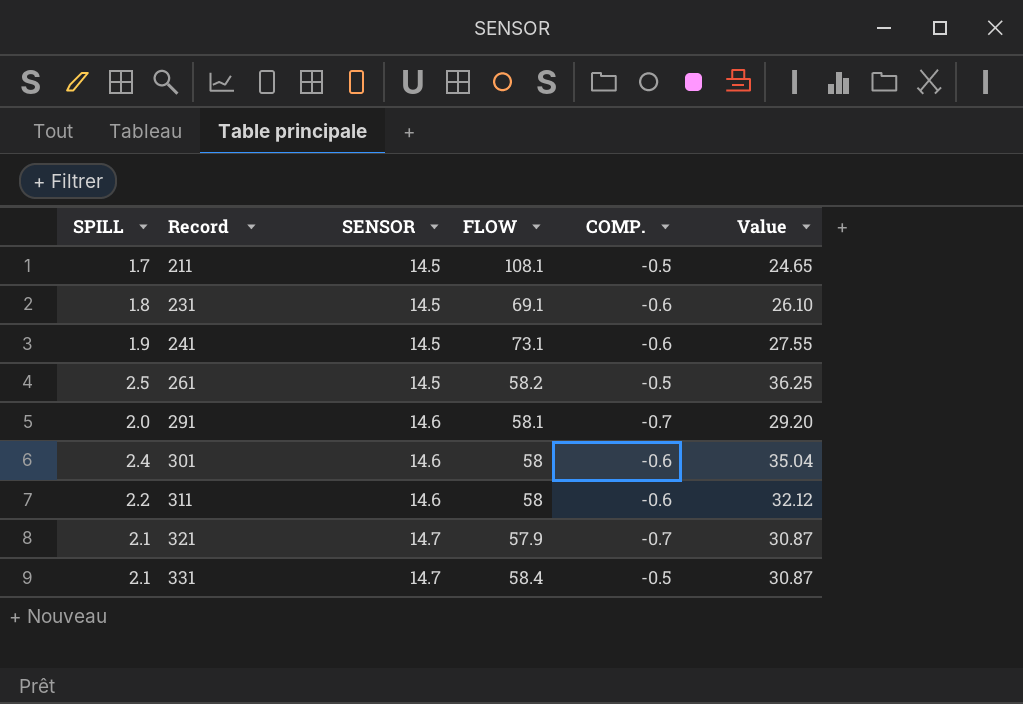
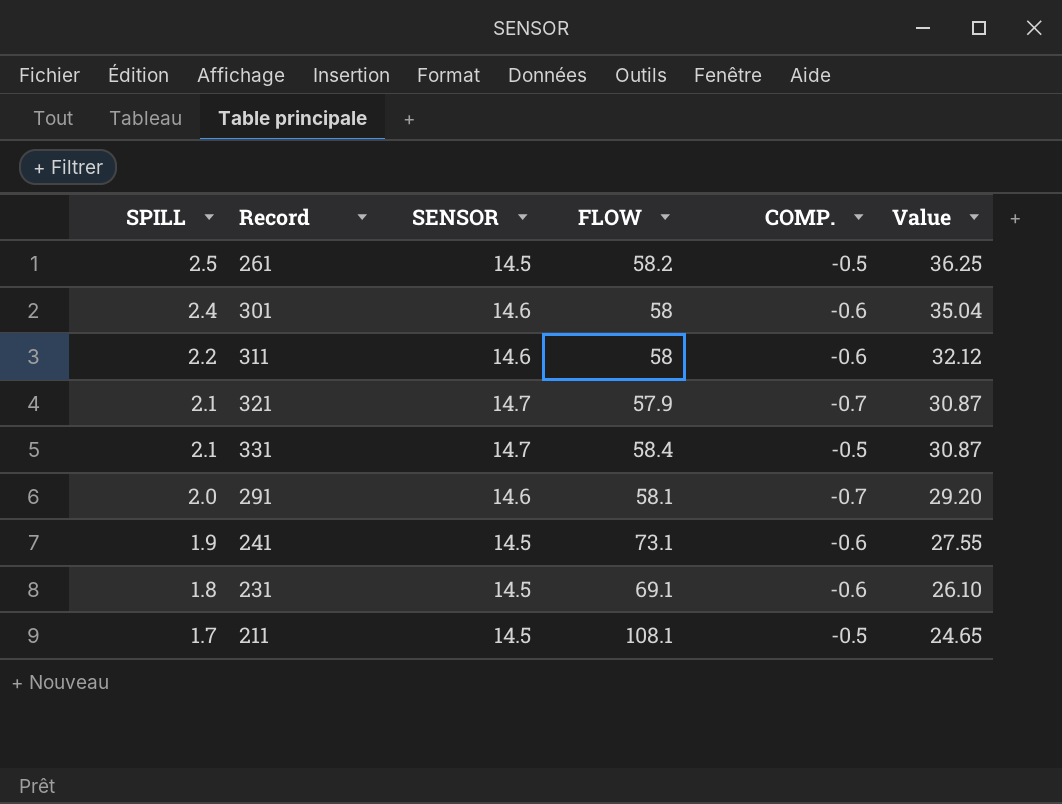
row order: Record ascending -> SPILL descending

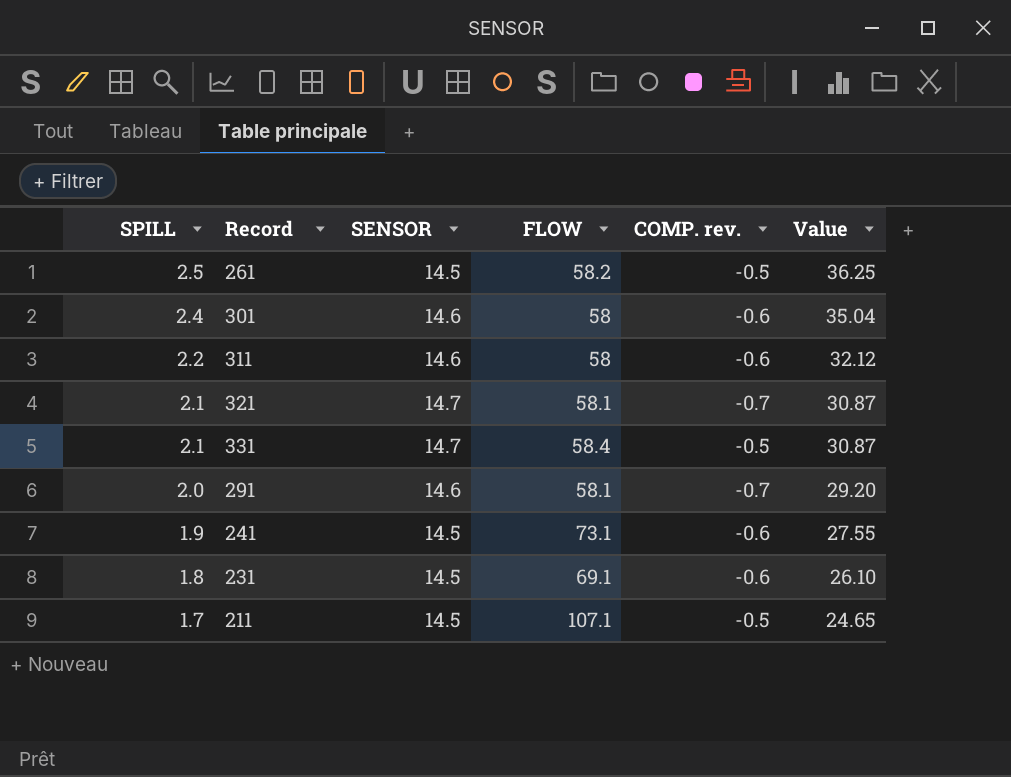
column name: COMP. -> COMP. rev.
321 | FLOW: 57.9 -> 58.1
211 | FLOW: 108.1 -> 107.1

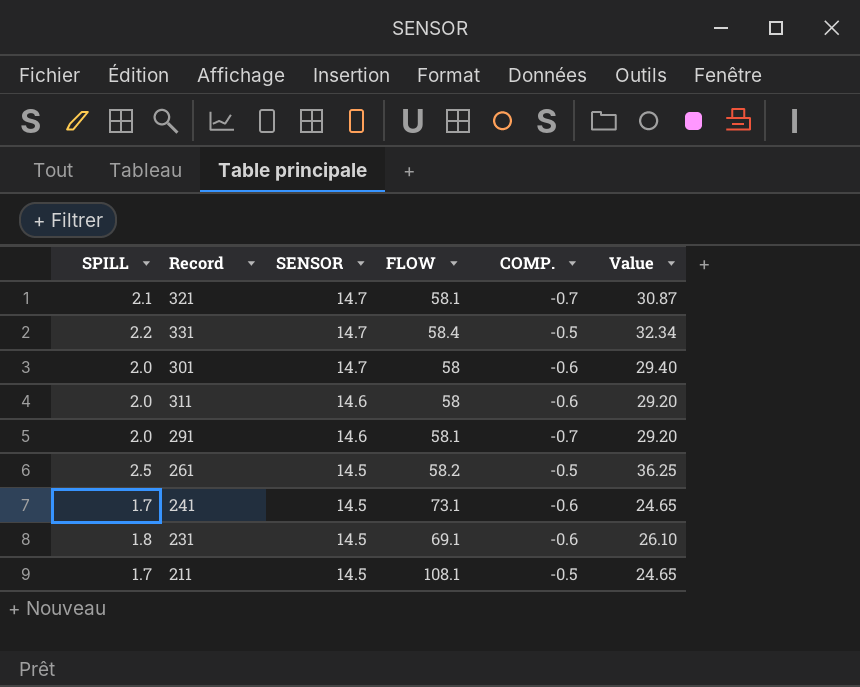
row order: SPILL descending -> SENSOR descending
column name: COMP. rev. -> COMP.
331 | SPILL: 2.1 -> 2.2
331 | Value: 30.87 -> 32.34
301 | SPILL: 2.4 -> 2.0
301 | SENSOR: 14.6 -> 14.7
301 | Value: 35.04 -> 29.40
311 | SPILL: 2.2 -> 2.0
311 | Value: 32.12 -> 29.20
241 | SPILL: 1.9 -> 1.7
241 | Value: 27.55 -> 24.65
211 | FLOW: 107.1 -> 108.1

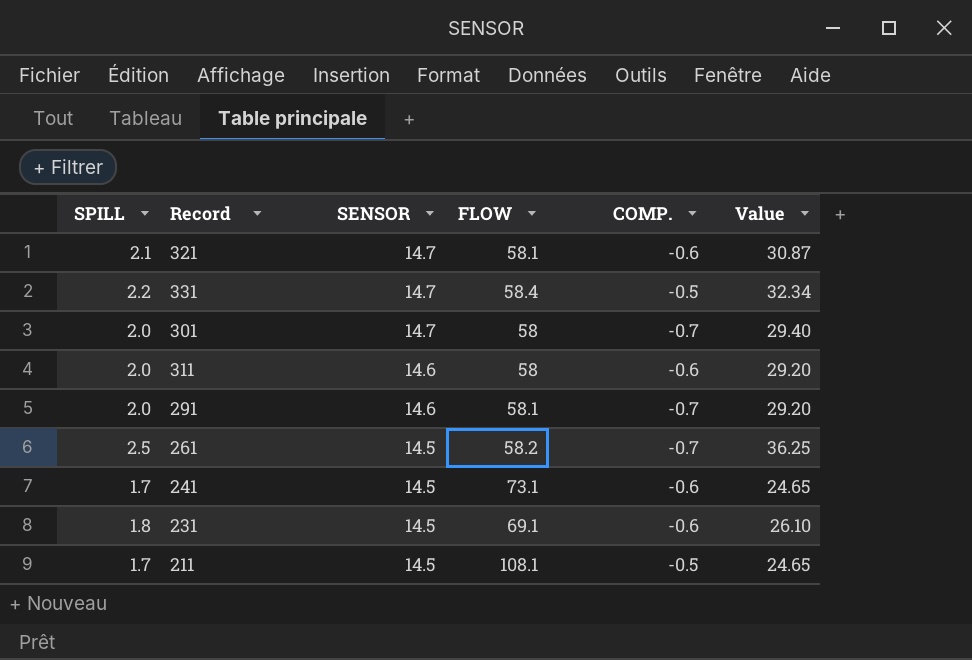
321 | COMP.: -0.7 -> -0.6
301 | COMP.: -0.6 -> -0.7
261 | COMP.: -0.5 -> -0.7

